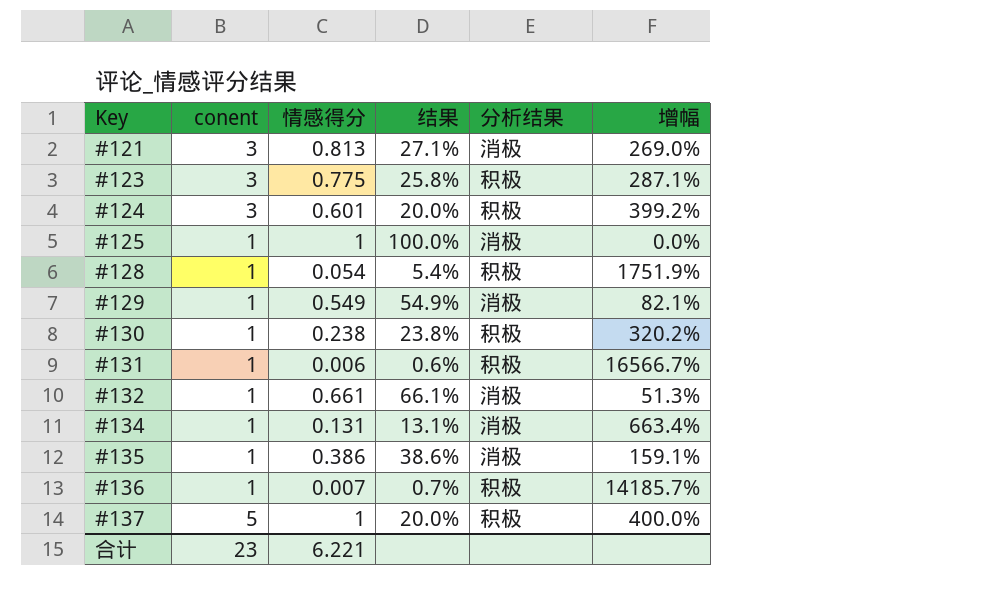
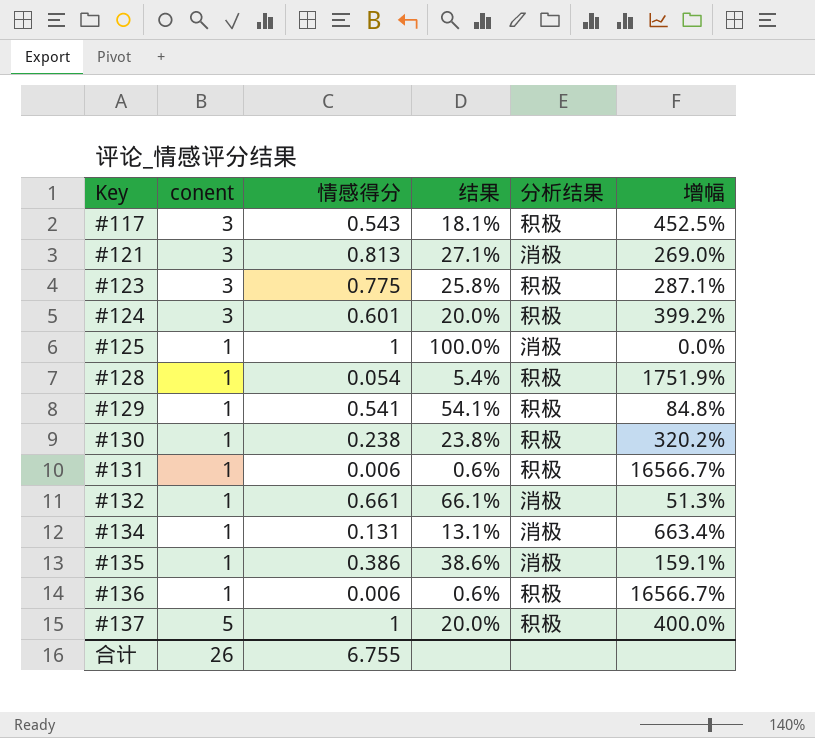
row #117: none -> 3 | 0.543 | 18.1% | 积极 | 452.5%
#129 | 情感得分: 0.549 -> 0.541
#129 | 结果: 54.9% -> 54.1%
#129 | 分析结果: 消极 -> 积极
#129 | 增幅: 82.1% -> 84.8%
#136 | 情感得分: 0.007 -> 0.006
#136 | 结果: 0.7% -> 0.6%
#136 | 增幅: 14185.7% -> 16566.7%
合计 | conent: 23 -> 26
合计 | 情感得分: 6.221 -> 6.755

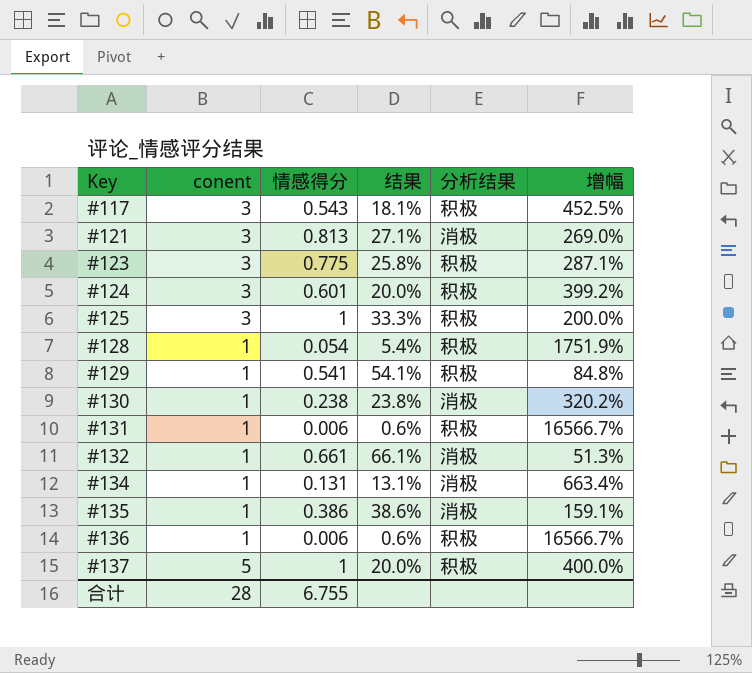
#125 | conent: 1 -> 3
#125 | 结果: 100.0% -> 33.3%
#125 | 分析结果: 消极 -> 积极
#125 | 增幅: 0.0% -> 200.0%
#130 | 分析结果: 积极 -> 消极
合计 | conent: 26 -> 28

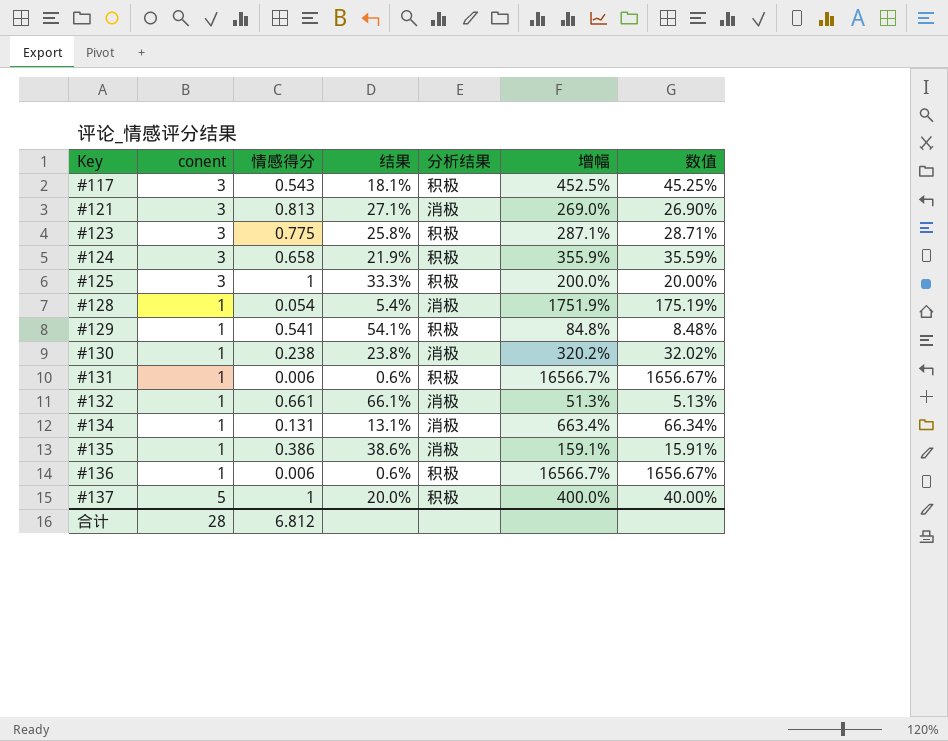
column 数值 | formula: none -> [增幅] * 0.1
#124 | 情感得分: 0.601 -> 0.658
#124 | 结果: 20.0% -> 21.9%
#124 | 增幅: 399.2% -> 355.9%
#128 | 分析结果: 积极 -> 消极
合计 | 情感得分: 6.755 -> 6.812

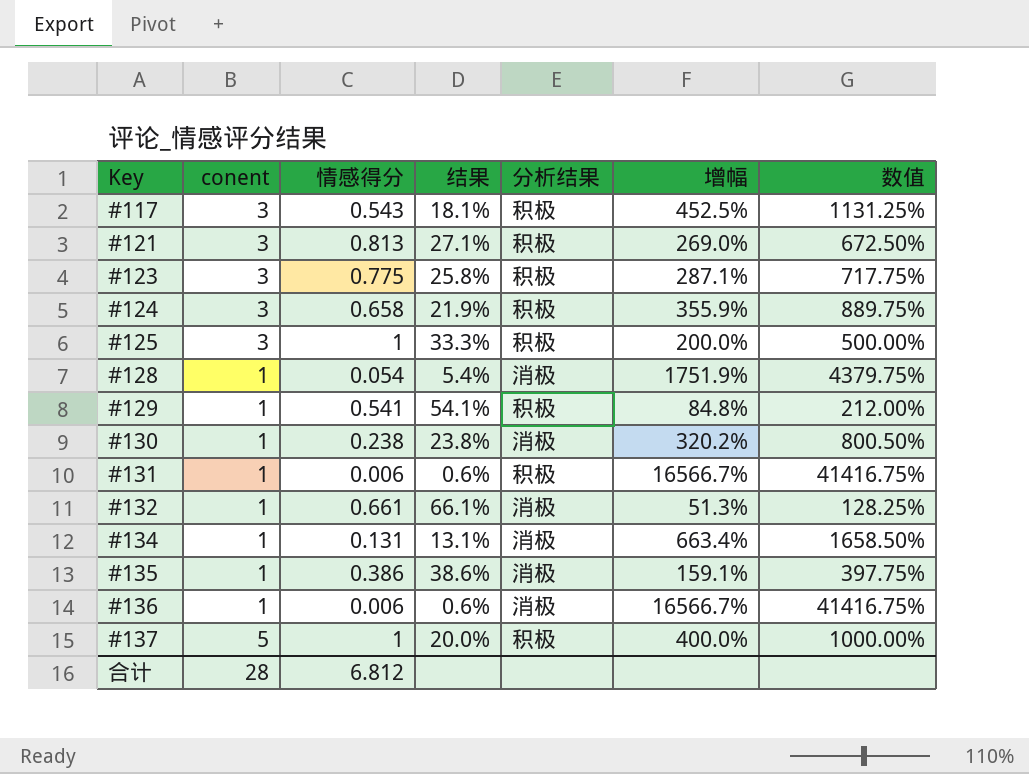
column 数值 | formula: [增幅] * 0.1 -> [增幅] * 2.5
#121 | 分析结果: 消极 -> 积极
#136 | 分析结果: 积极 -> 消极

